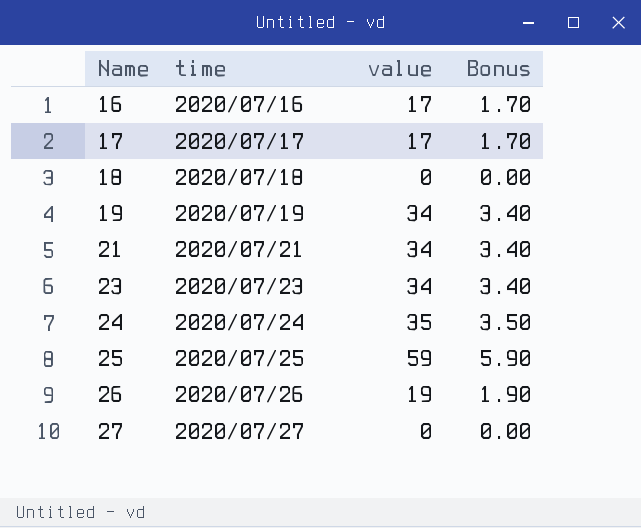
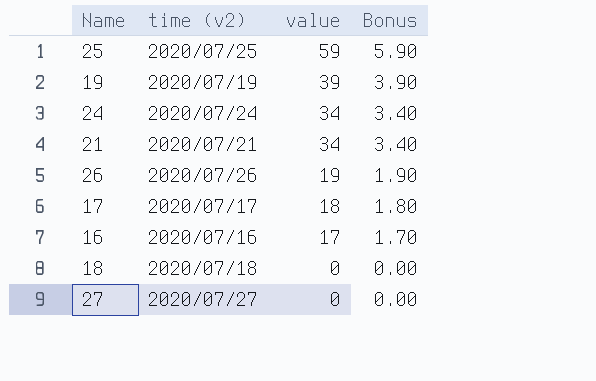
row order: Name ascending -> value descending
column name: time -> time (v2)
row 23: 2020/07/23 | 34 | 3.40 -> none
19 | value: 34 -> 39
19 | Bonus: 3.40 -> 3.90
24 | value: 35 -> 34
24 | Bonus: 3.50 -> 3.40
17 | value: 17 -> 18
17 | Bonus: 1.70 -> 1.80

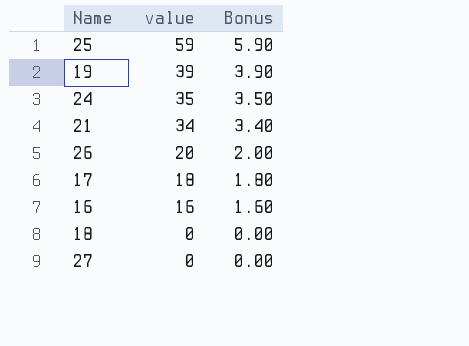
column time (v2) | position: 2 -> none
24 | value: 34 -> 35
24 | Bonus: 3.40 -> 3.50
26 | value: 19 -> 20
26 | Bonus: 1.90 -> 2.00
16 | value: 17 -> 16
16 | Bonus: 1.70 -> 1.60

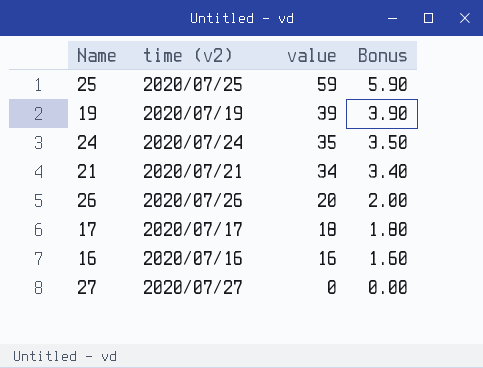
column time (v2) | position: none -> 2
row 18: 0 | 0.00 -> none

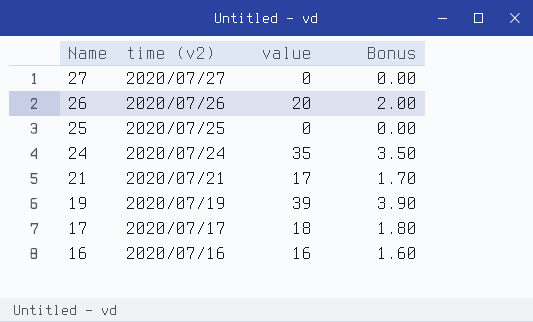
row order: value descending -> Name descending
25 | value: 59 -> 0
25 | Bonus: 5.90 -> 0.00
21 | value: 34 -> 17
21 | Bonus: 3.40 -> 1.70

